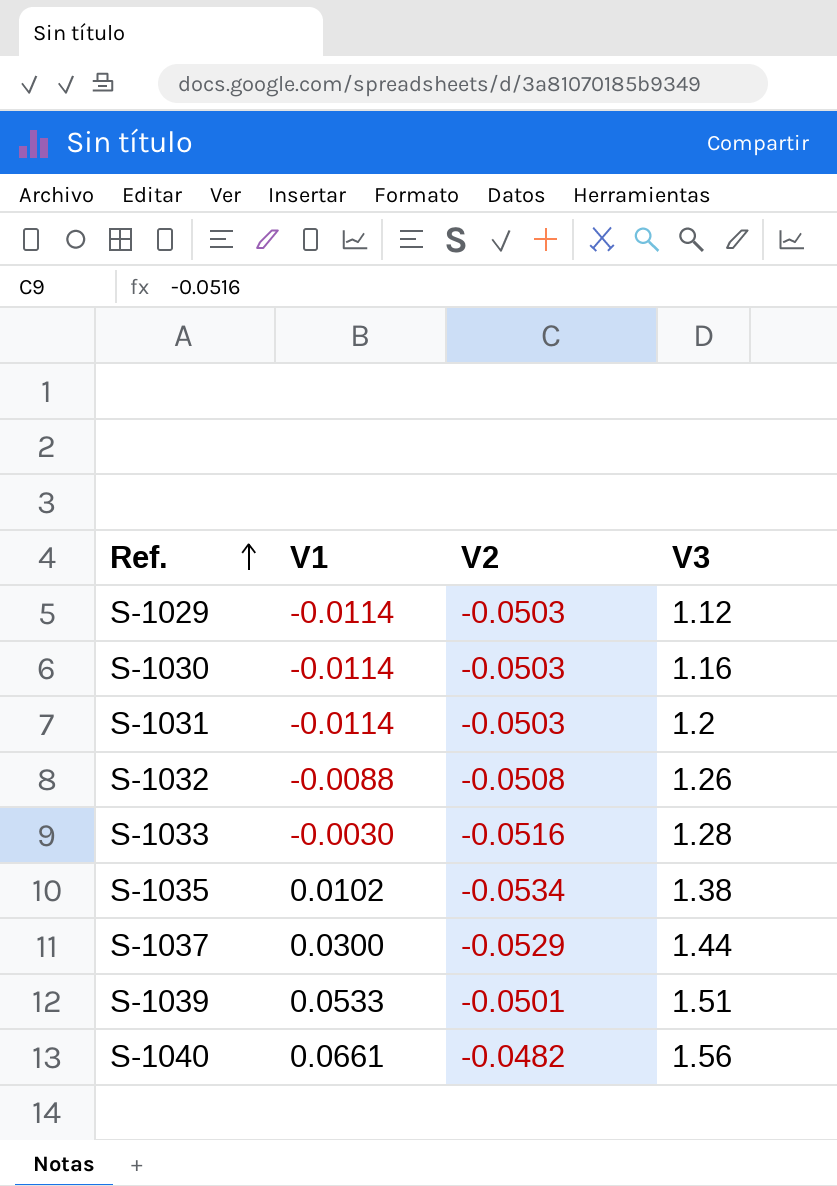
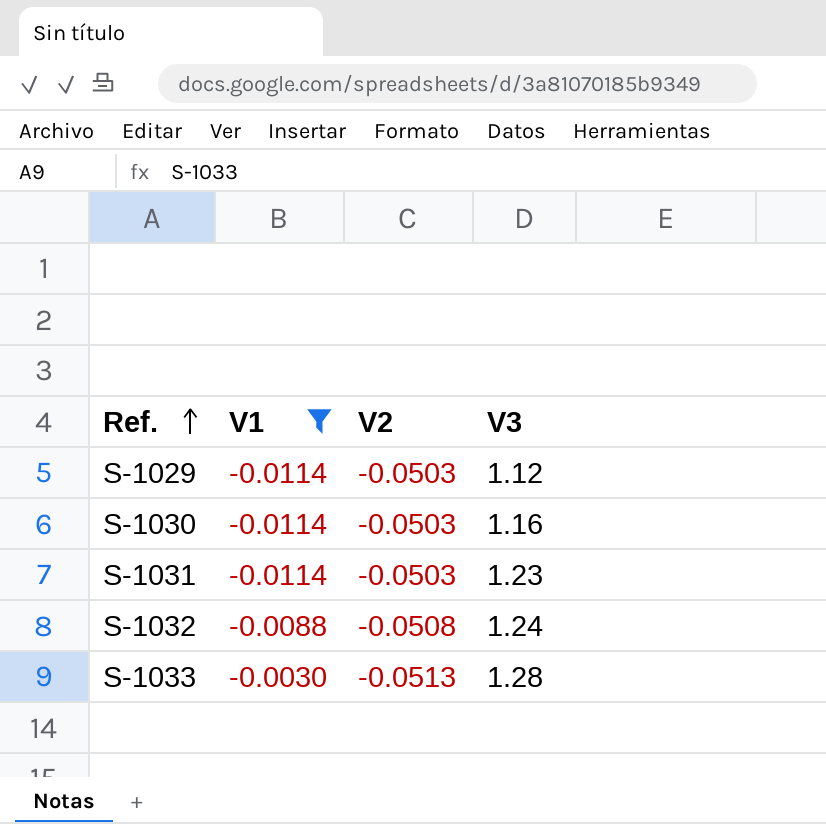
filter: none -> V1 <= -0.0030
S-1031 | V3: 1.2 -> 1.23
S-1032 | V3: 1.26 -> 1.24
S-1033 | V2: -0.0516 -> -0.0513

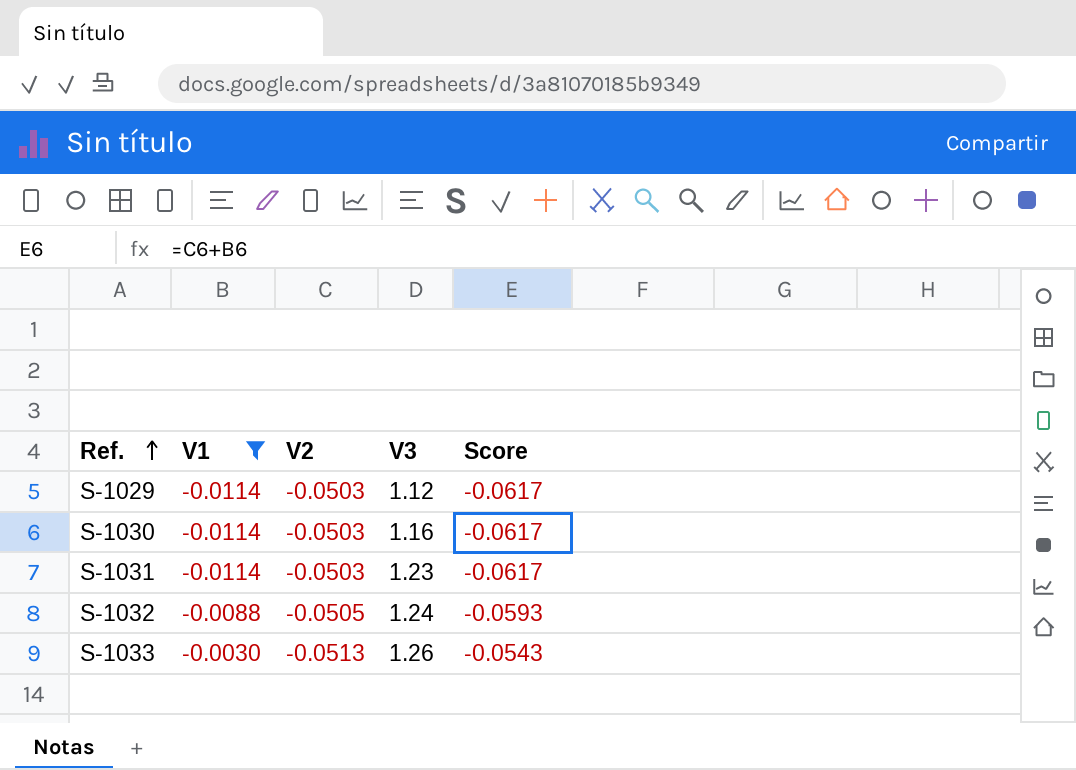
column Score | formula: none -> [V1] + [V2]
S-1032 | V2: -0.0508 -> -0.0505
S-1033 | V3: 1.28 -> 1.26

